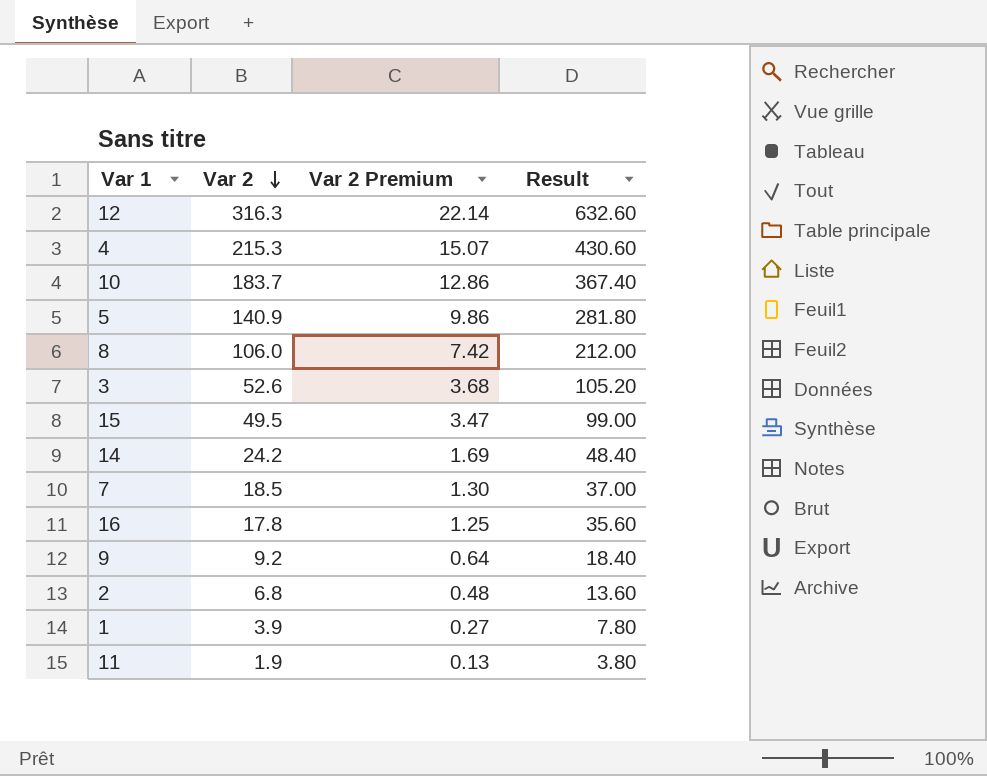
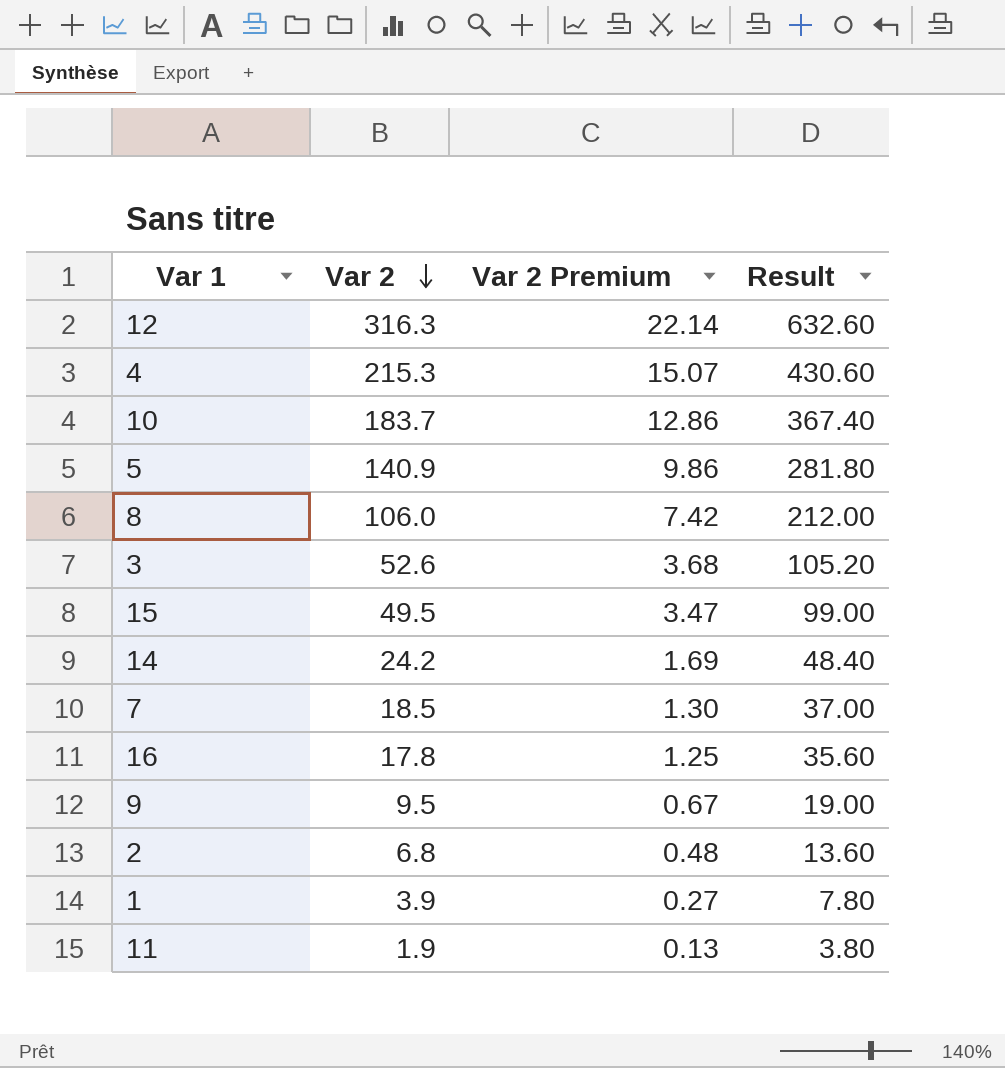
9 | Var 2: 9.2 -> 9.5
9 | Var 2 Premium: 0.64 -> 0.67
9 | Result: 18.40 -> 19.00

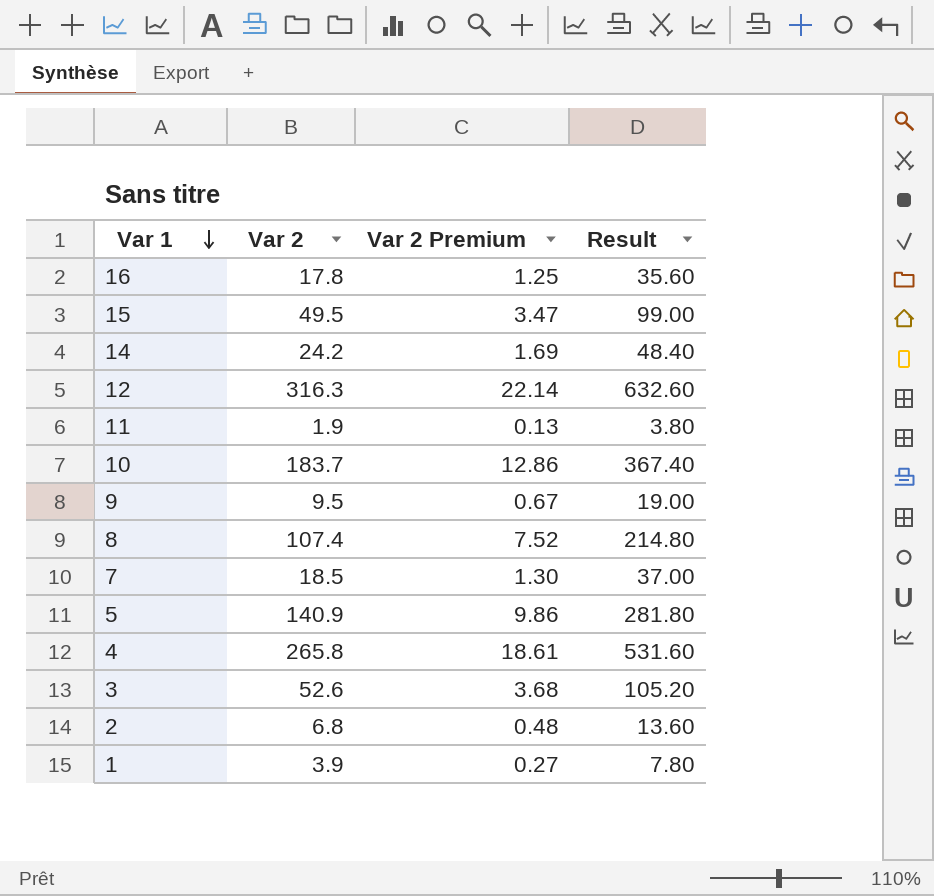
row order: Var 2 descending -> Var 1 descending
8 | Var 2: 106.0 -> 107.4
8 | Var 2 Premium: 7.42 -> 7.52
8 | Result: 212.00 -> 214.80
4 | Var 2: 215.3 -> 265.8
4 | Var 2 Premium: 15.07 -> 18.61
4 | Result: 430.60 -> 531.60

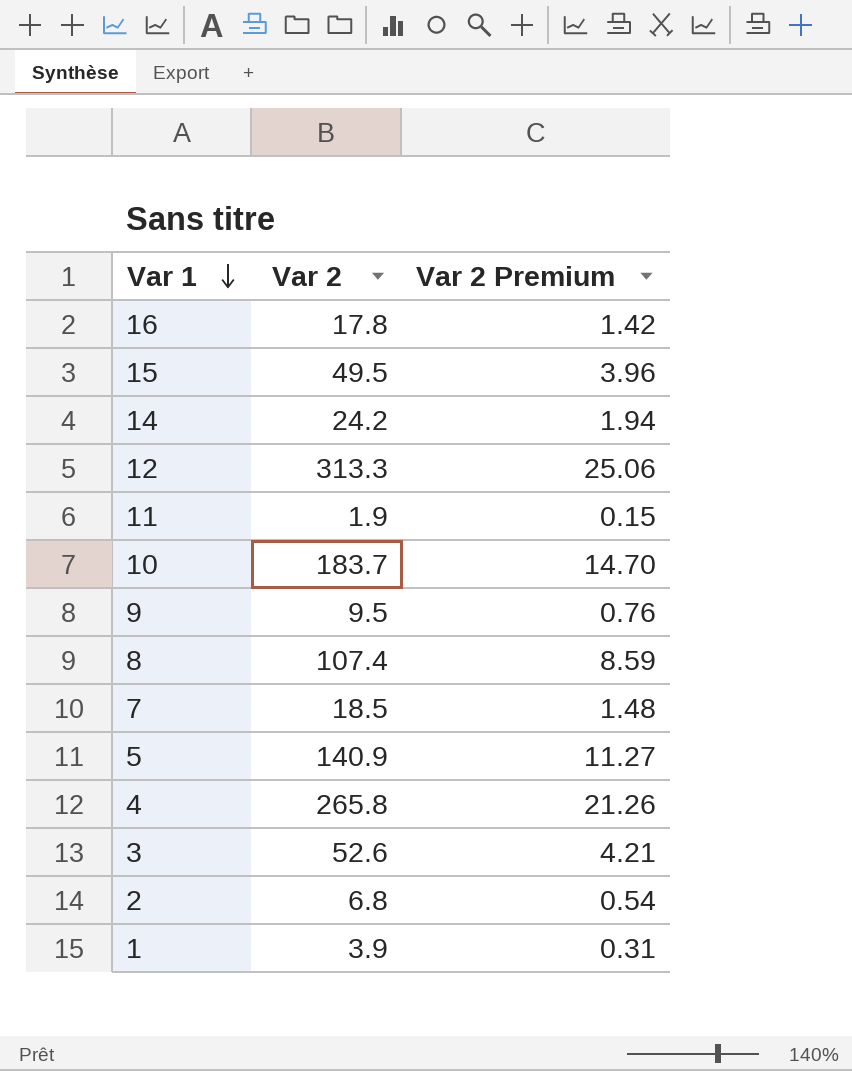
column Result | formula: [Var 2] * 2 -> none
column Var 2 Premium | formula: [Var 2] * 0.07 -> [Var 2] * 0.08
12 | Var 2: 316.3 -> 313.3

